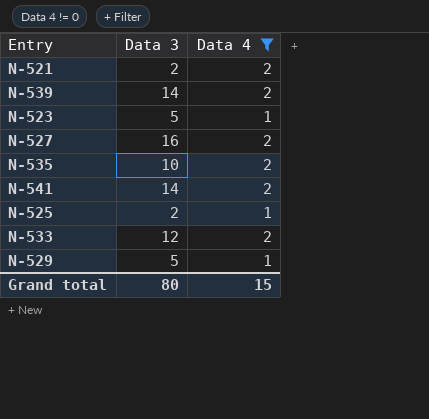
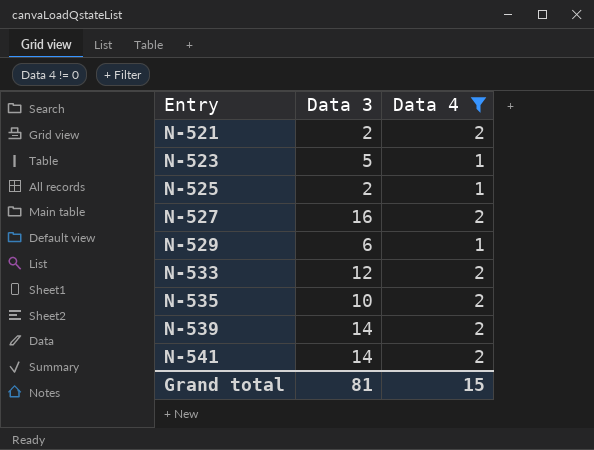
row order: none -> Entry ascending
N-529 | Data 3: 5 -> 6
Grand total | Data 3: 80 -> 81

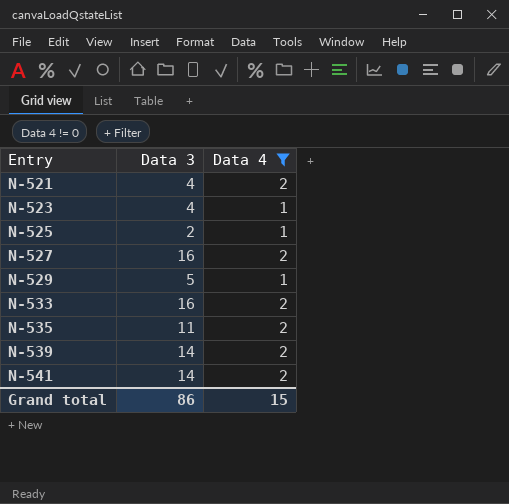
N-521 | Data 3: 2 -> 4
N-523 | Data 3: 5 -> 4
N-529 | Data 3: 6 -> 5
N-533 | Data 3: 12 -> 16
N-535 | Data 3: 10 -> 11
Grand total | Data 3: 81 -> 86

